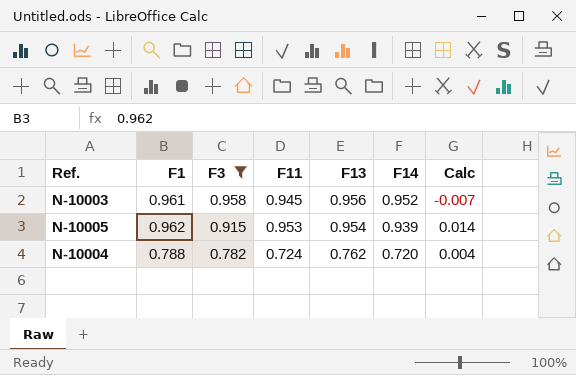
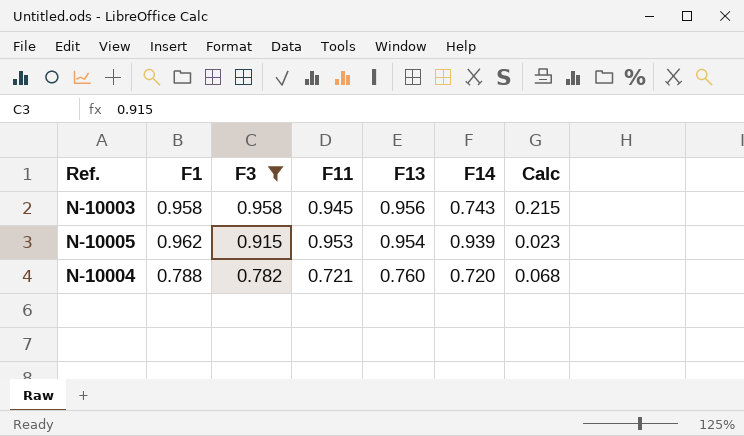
column Calc | formula: [F11] - [F14] -> [F1] - [F14]
N-10003 | F1: 0.961 -> 0.958
N-10003 | F14: 0.952 -> 0.743
N-10004 | F11: 0.724 -> 0.721
N-10004 | F13: 0.762 -> 0.760

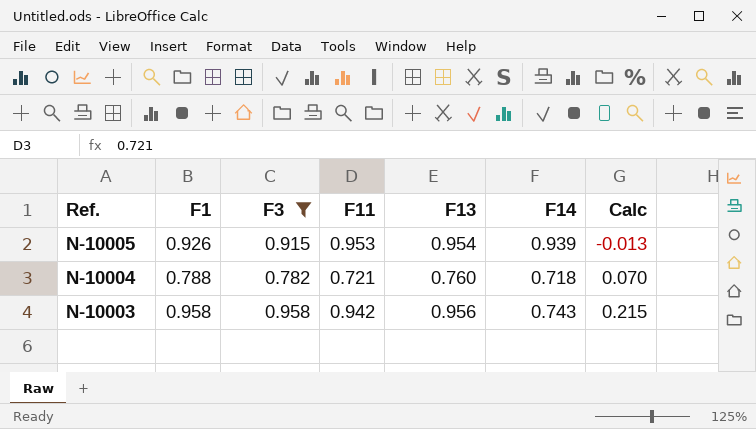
row order: F3 descending -> Ref. descending
N-10005 | F1: 0.962 -> 0.926
N-10005 | Calc: 0.023 -> -0.013
N-10004 | F14: 0.720 -> 0.718
N-10004 | Calc: 0.068 -> 0.070
N-10003 | F11: 0.945 -> 0.942

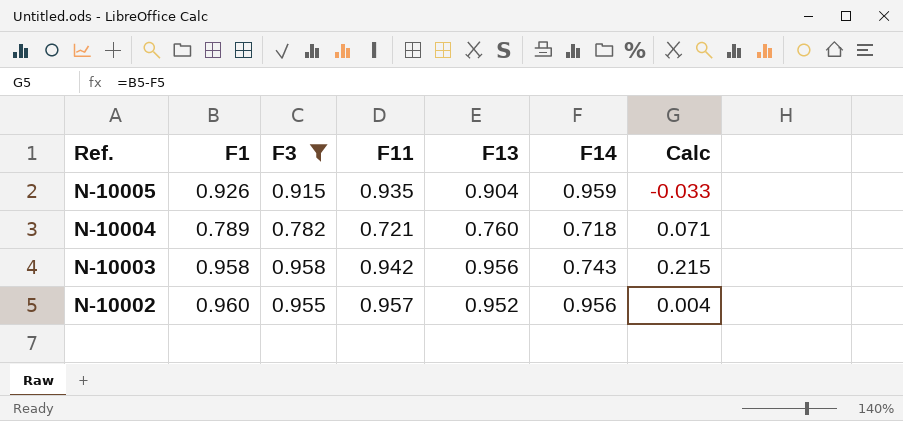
N-10005 | F11: 0.953 -> 0.935
N-10005 | F13: 0.954 -> 0.904
N-10005 | F14: 0.939 -> 0.959
N-10005 | Calc: -0.013 -> -0.033
N-10004 | F1: 0.788 -> 0.789
N-10004 | Calc: 0.070 -> 0.071
row N-10002: none -> 0.960 | 0.955 | 0.957 | 0.952 | 0.956 | 0.004

